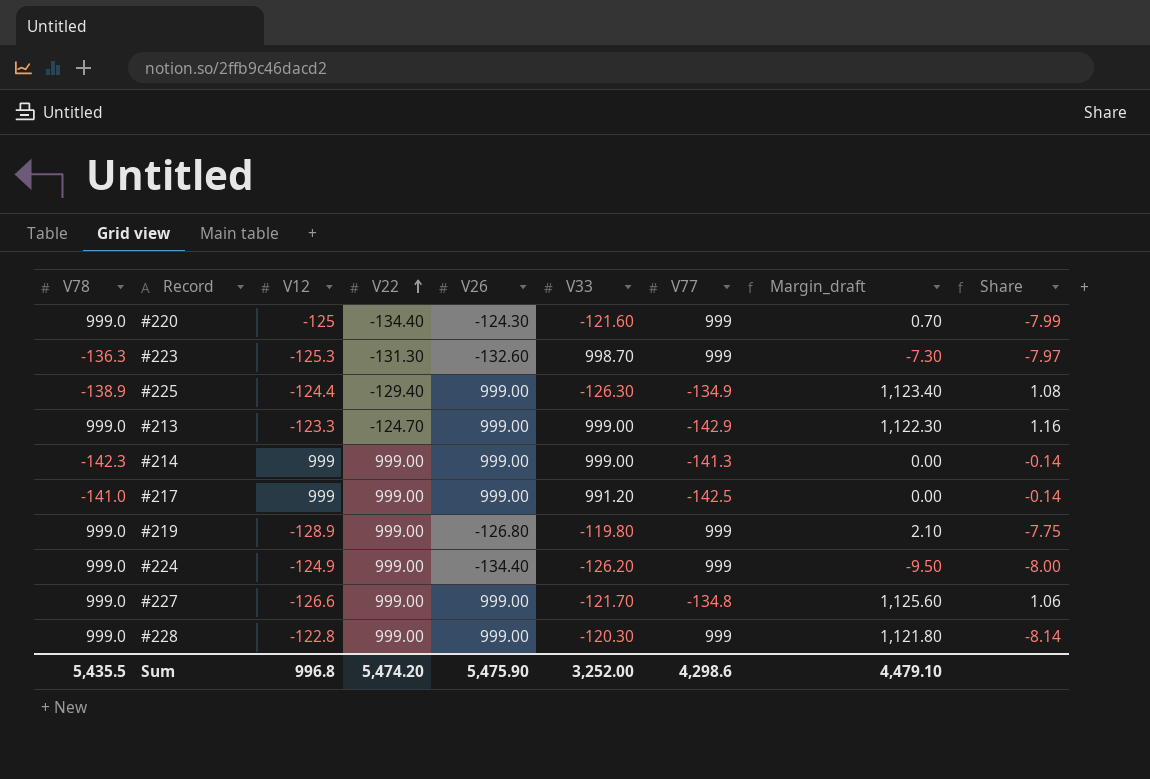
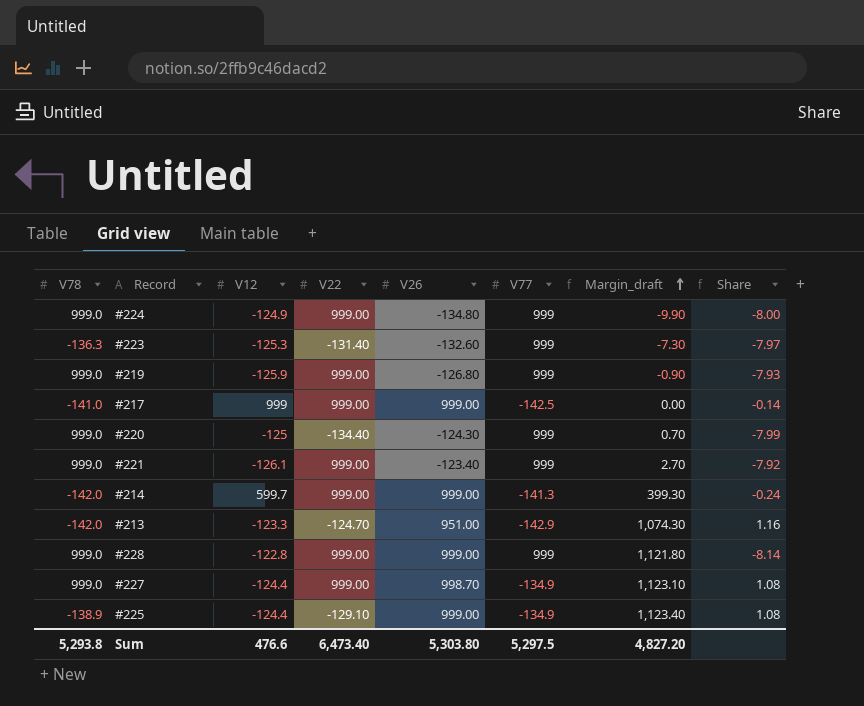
row order: V22 ascending -> Margin_draft ascending
column V33 | position: 6 -> none
#224 | V26: -134.40 -> -134.80
#224 | Margin_draft: -9.50 -> -9.90
#223 | V22: -131.30 -> -131.40
#219 | V12: -128.9 -> -125.9
#219 | Margin_draft: 2.10 -> -0.90
#219 | Share: -7.75 -> -7.93
row #221: none -> 999.0 | -126.1 | 999.00 | -123.40 | 999 | 2.70 | -7.92
#214 | V78: -142.3 -> -142.0
#214 | V12: 999 -> 599.7
#214 | Margin_draft: 0.00 -> 399.30
#214 | Share: -0.14 -> -0.24
#213 | V78: 999.0 -> -142.0
#213 | V26: 999.00 -> 951.00
#213 | Margin_draft: 1,122.30 -> 1,074.30
#227 | V12: -126.6 -> -124.4
#227 | V26: 999.00 -> 998.70
#227 | V77: -134.8 -> -134.9
#227 | Margin_draft: 1,125.60 -> 1,123.10
#227 | Share: 1.06 -> 1.08
#225 | V22: -129.40 -> -129.10
Sum | V78: 5,435.5 -> 5,293.8
Sum | V12: 996.8 -> 476.6
Sum | V22: 5,474.20 -> 6,473.40
Sum | V26: 5,475.90 -> 5,303.80
Sum | V77: 4,298.6 -> 5,297.5
Sum | Margin_draft: 4,479.10 -> 4,827.20

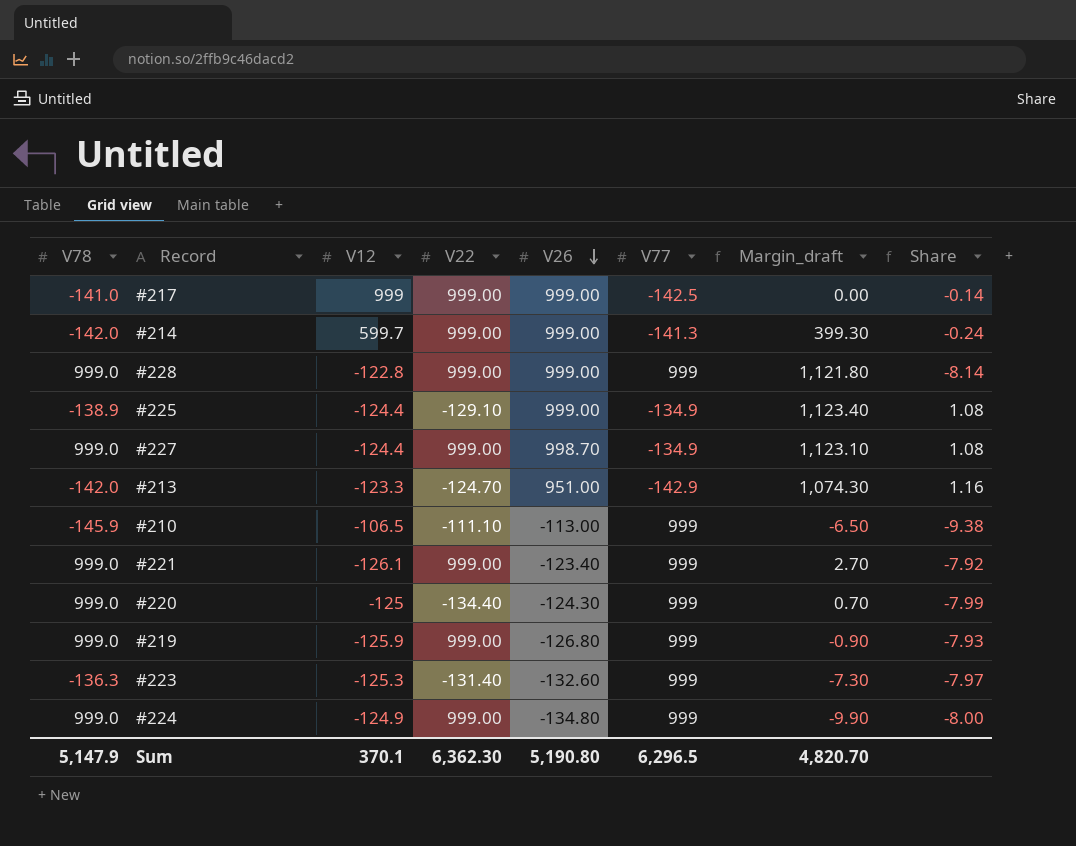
row order: Margin_draft ascending -> V26 descending
row #210: none -> -145.9 | -106.5 | -111.10 | -113.00 | 999 | -6.50 | -9.38
Sum | V78: 5,293.8 -> 5,147.9
Sum | V12: 476.6 -> 370.1
Sum | V22: 6,473.40 -> 6,362.30
Sum | V26: 5,303.80 -> 5,190.80
Sum | V77: 5,297.5 -> 6,296.5
Sum | Margin_draft: 4,827.20 -> 4,820.70

